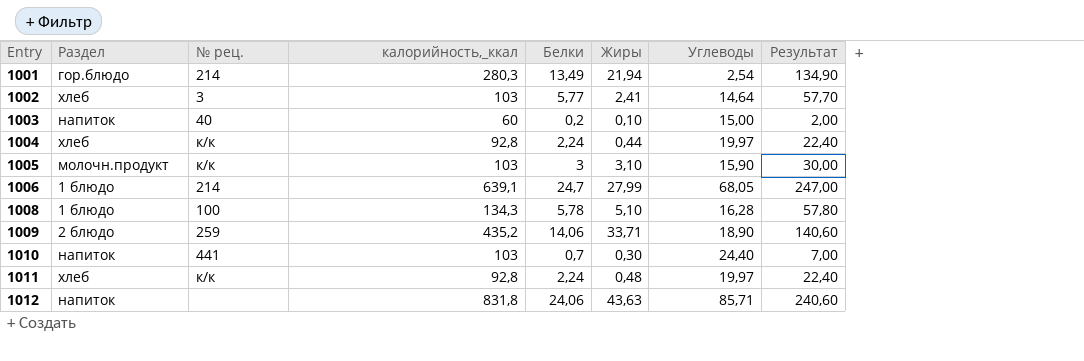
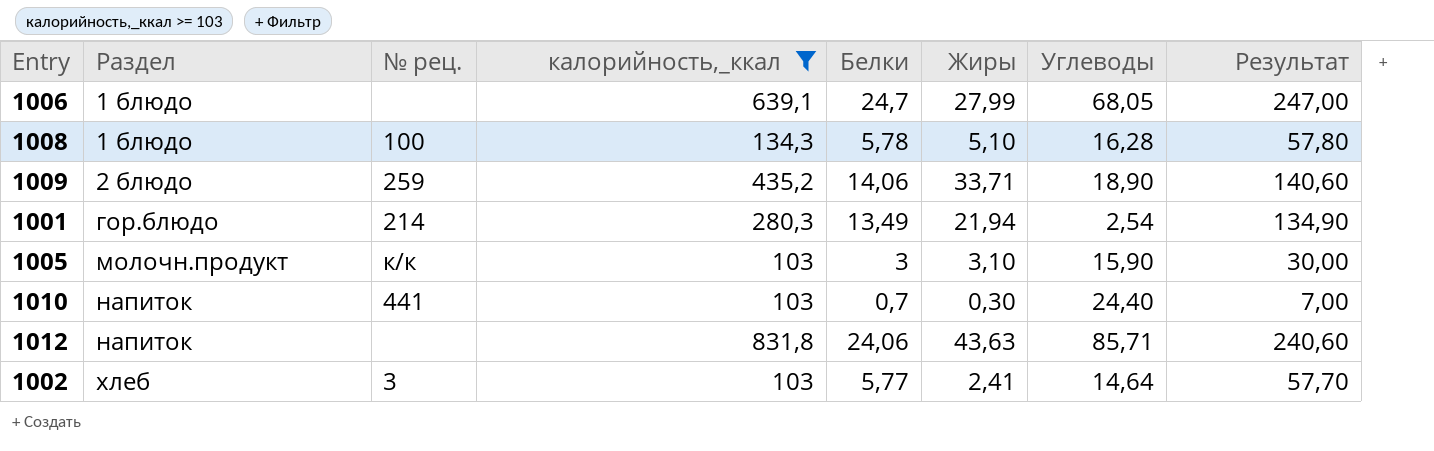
filter: none -> калорийность,_ккал >= 103
row order: Entry ascending -> Раздел ascending
1006 | № рец.: 214 -> none

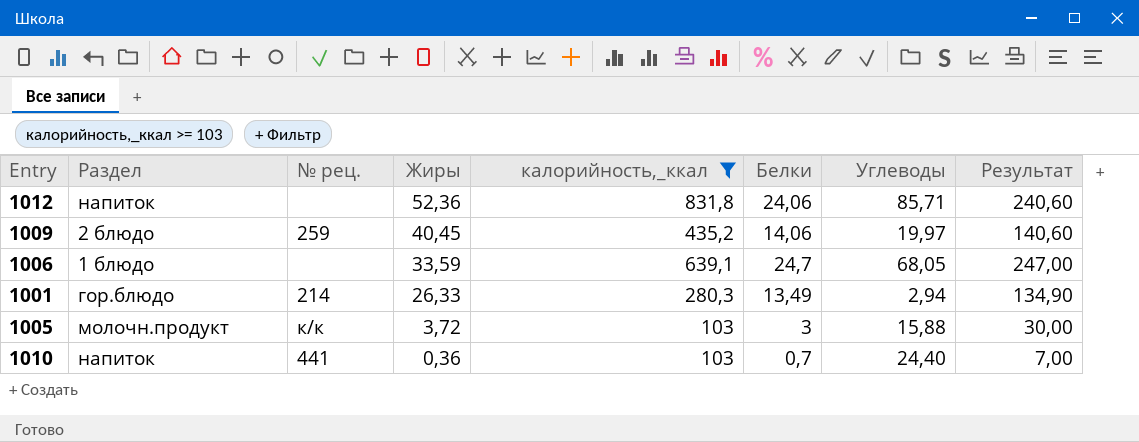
row order: Раздел ascending -> Жиры descending
column Жиры | position: 6 -> 4
row 1008: 1 блюдо | 100 | 134,3 | 5,78 | 5,10 | 16,28 | 57,80 -> none
row 1002: хлеб | 3 | 103 | 5,77 | 2,41 | 14,64 | 57,70 -> none
1012 | Жиры: 43,63 -> 52,36
1009 | Жиры: 33,71 -> 40,45
1009 | Углеводы: 18,90 -> 19,97
1006 | Жиры: 27,99 -> 33,59
1001 | Жиры: 21,94 -> 26,33
1001 | Углеводы: 2,54 -> 2,94
1005 | Жиры: 3,10 -> 3,72
1005 | Углеводы: 15,90 -> 15,88
1010 | Жиры: 0,30 -> 0,36

